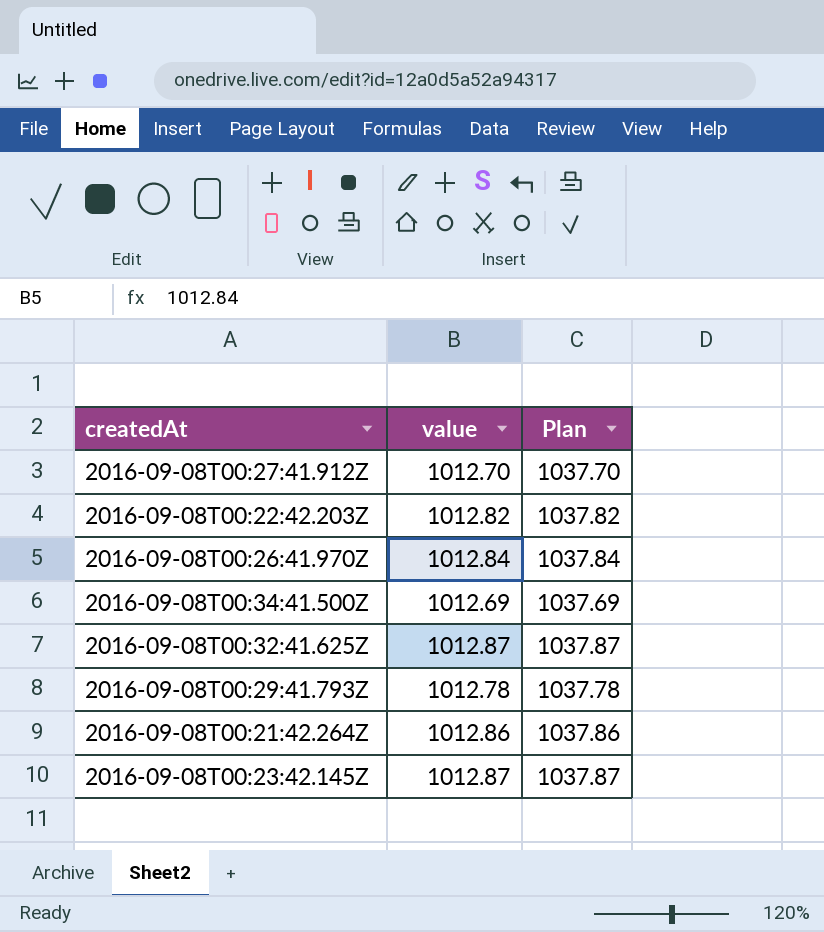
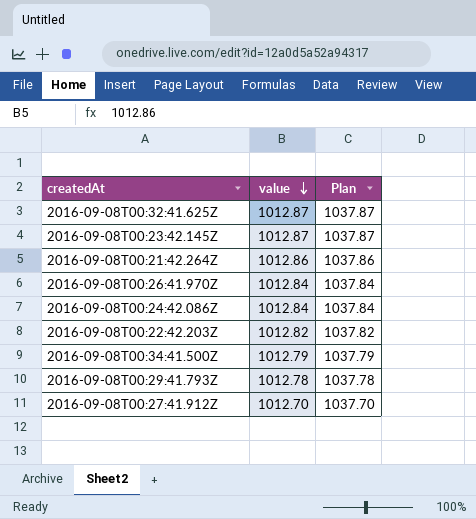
row order: none -> value descending
row 2016-09-08T00:24:42.086Z: none -> 1012.84 | 1037.84
2016-09-08T00:34:41.500Z | value: 1012.69 -> 1012.79
2016-09-08T00:34:41.500Z | Plan: 1037.69 -> 1037.79

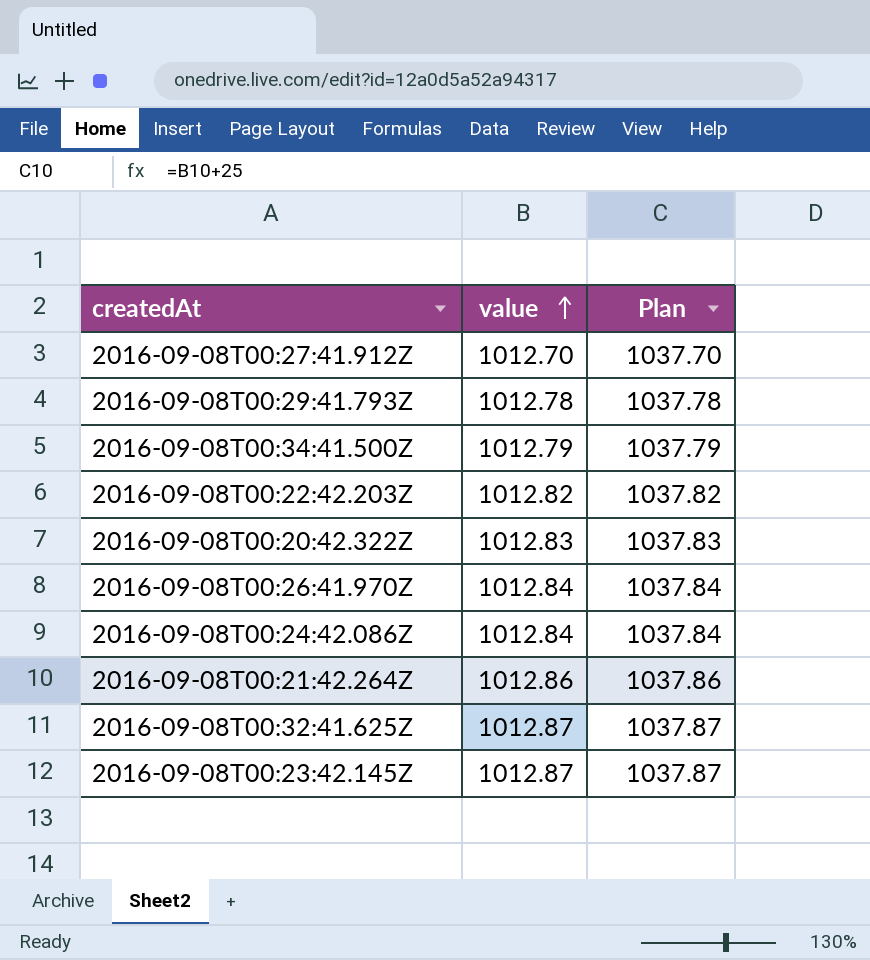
row order: value descending -> value ascending
row 2016-09-08T00:20:42.322Z: none -> 1012.83 | 1037.83

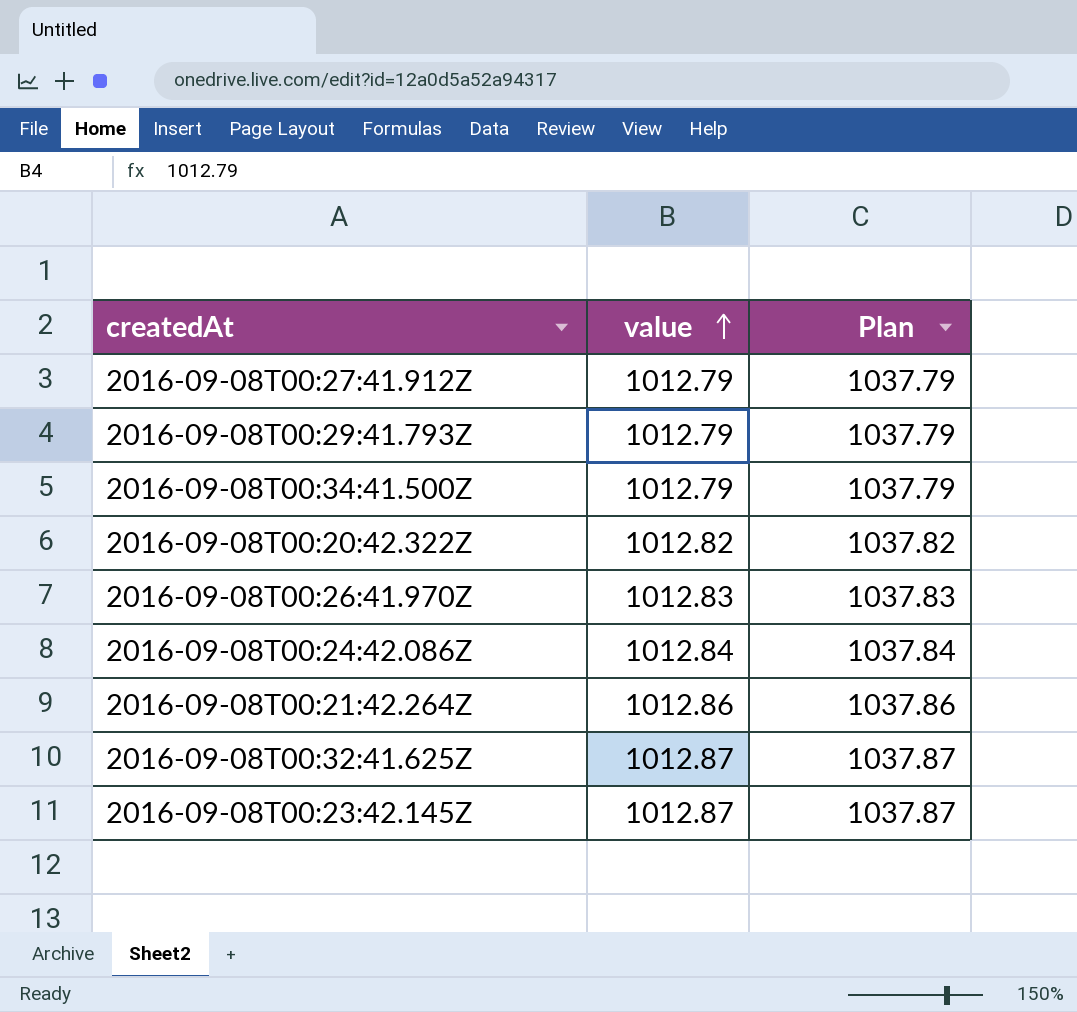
row 2016-09-08T00:22:42.203Z: 1012.82 | 1037.82 -> none
2016-09-08T00:27:41.912Z | value: 1012.70 -> 1012.79
2016-09-08T00:27:41.912Z | Plan: 1037.70 -> 1037.79
2016-09-08T00:29:41.793Z | value: 1012.78 -> 1012.79
2016-09-08T00:29:41.793Z | Plan: 1037.78 -> 1037.79
2016-09-08T00:20:42.322Z | value: 1012.83 -> 1012.82
2016-09-08T00:20:42.322Z | Plan: 1037.83 -> 1037.82
2016-09-08T00:26:41.970Z | value: 1012.84 -> 1012.83
2016-09-08T00:26:41.970Z | Plan: 1037.84 -> 1037.83

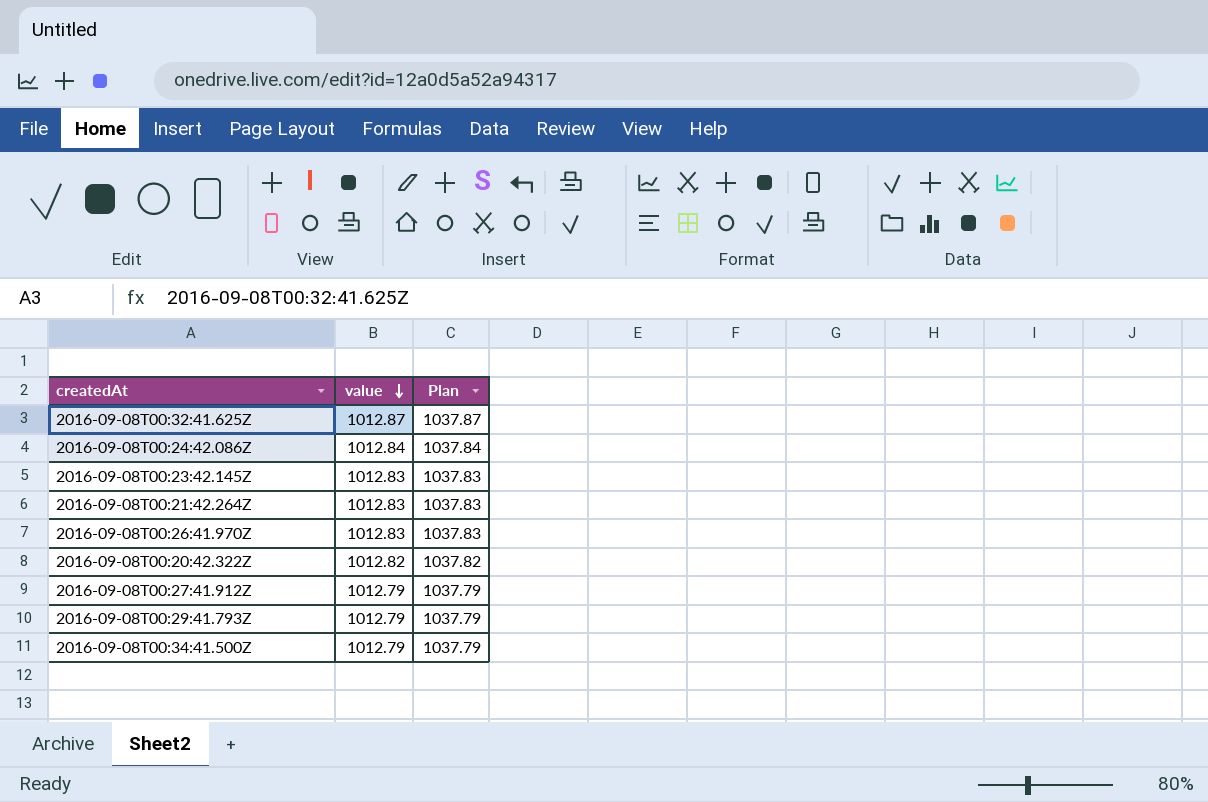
row order: value ascending -> value descending
2016-09-08T00:23:42.145Z | value: 1012.87 -> 1012.83
2016-09-08T00:23:42.145Z | Plan: 1037.87 -> 1037.83
2016-09-08T00:21:42.264Z | value: 1012.86 -> 1012.83
2016-09-08T00:21:42.264Z | Plan: 1037.86 -> 1037.83

